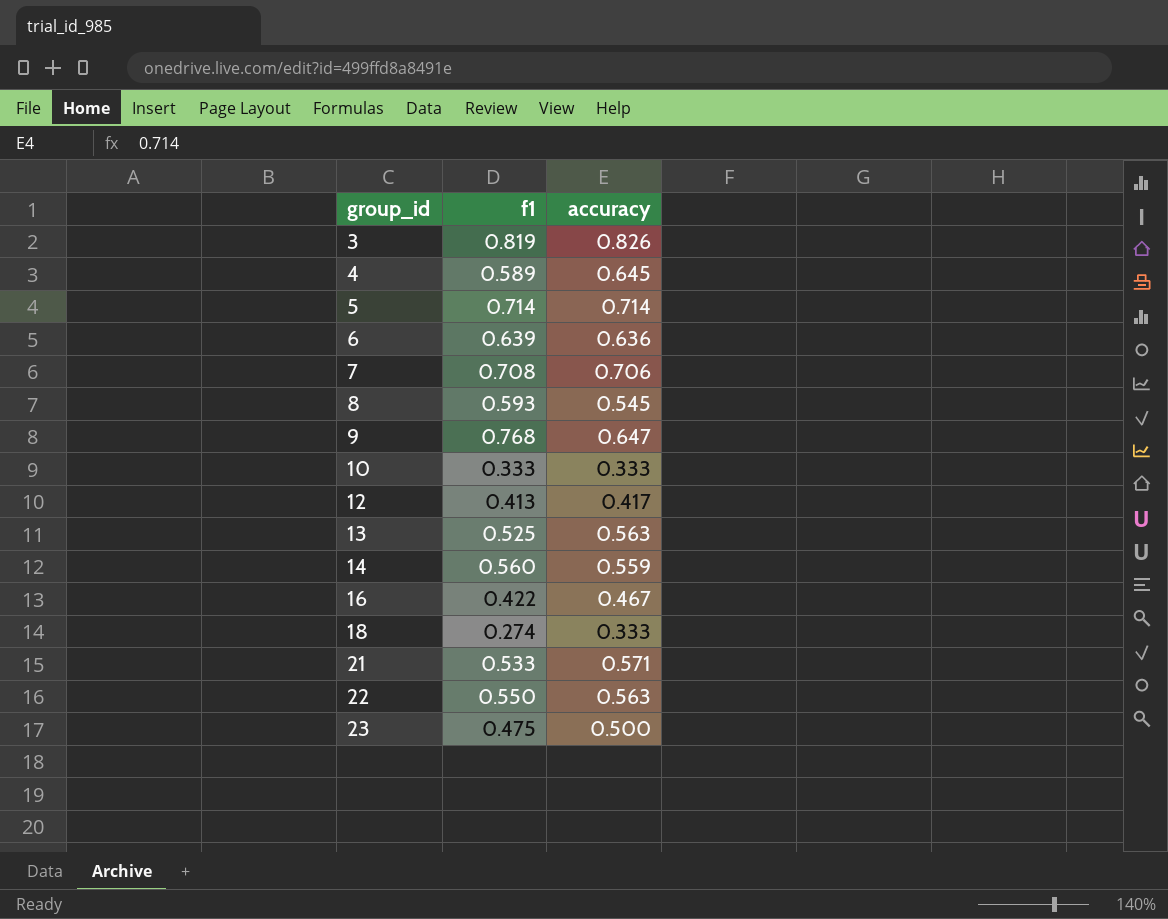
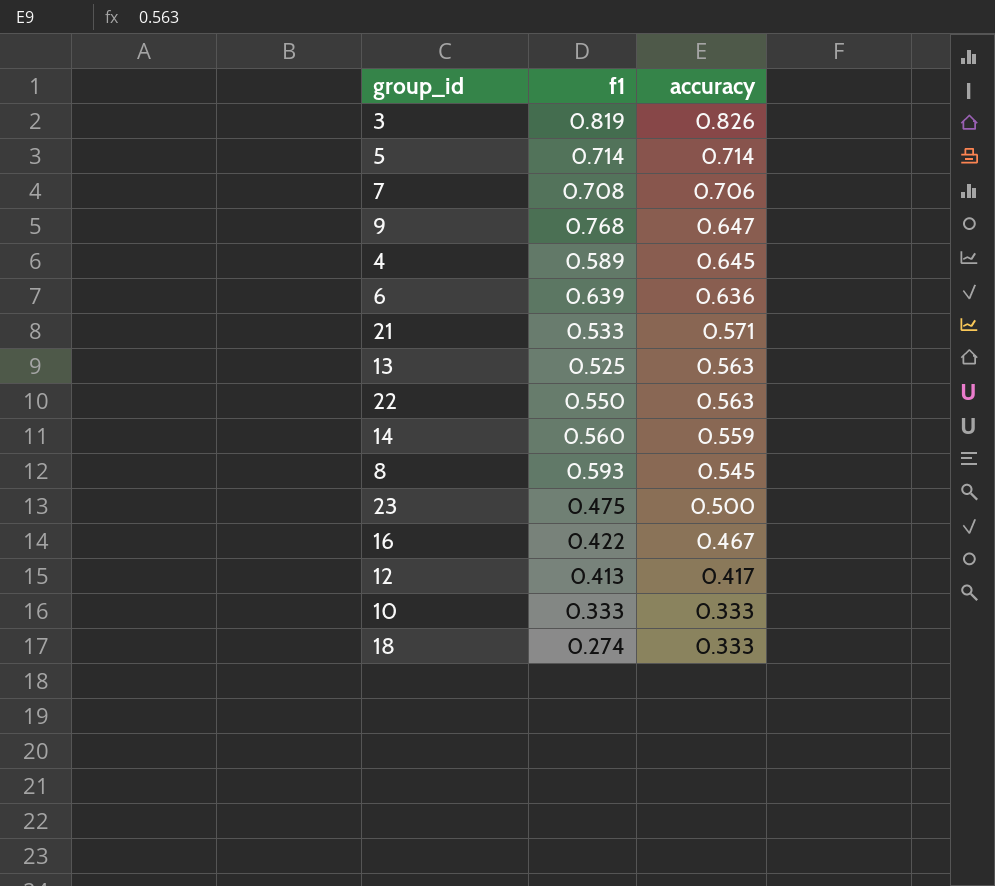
row order: group_id ascending -> accuracy descending

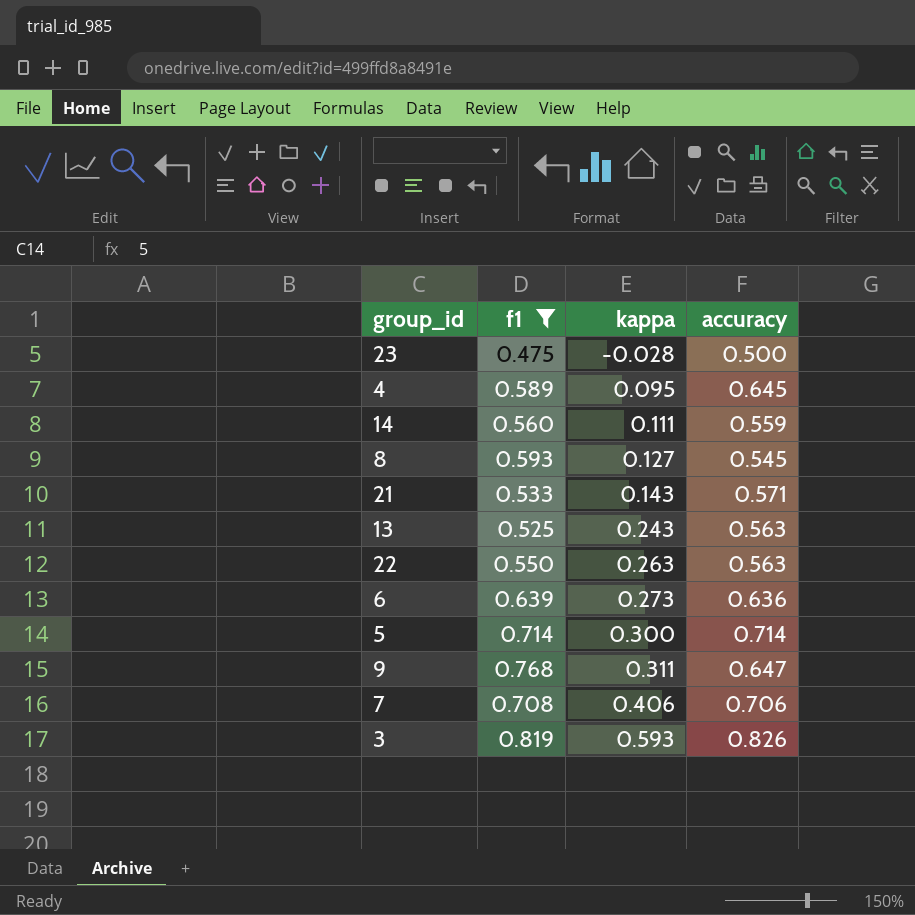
filter: none -> f1 >= 0.475
row order: accuracy descending -> kappa ascending
column kappa | position: none -> 3

